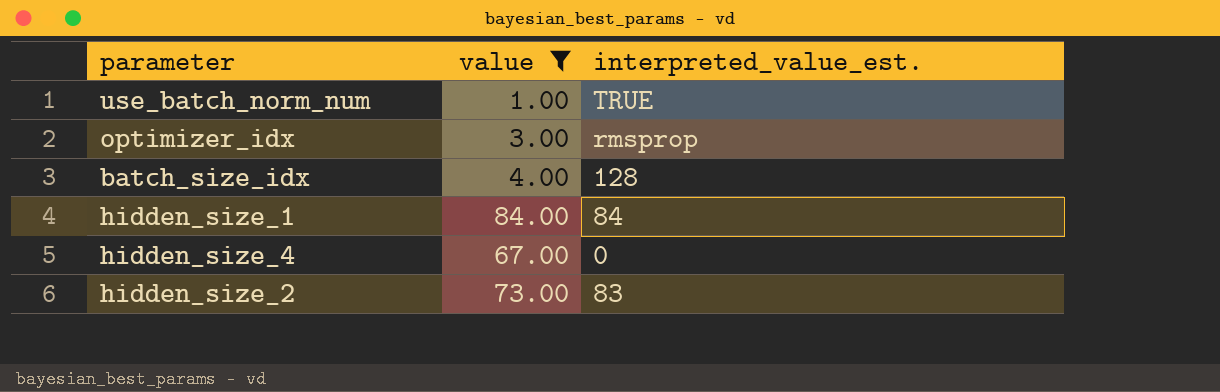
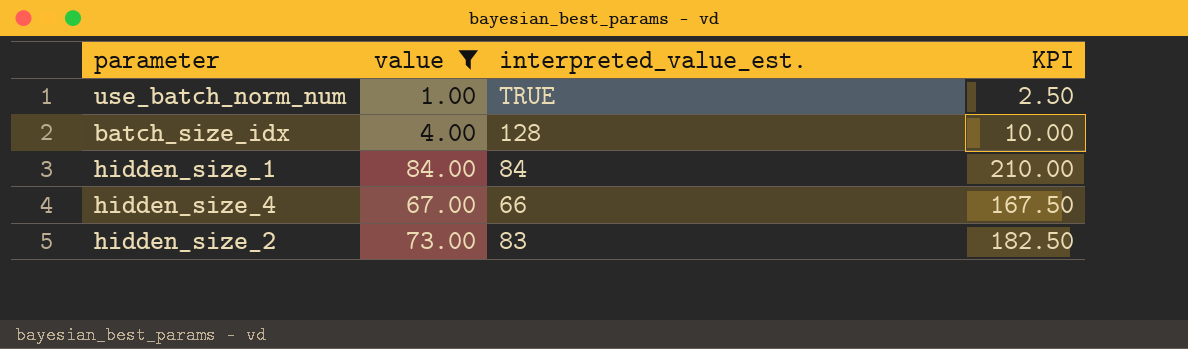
column KPI | formula: none -> [value] * 2.5
row optimizer_idx: 3.00 | rmsprop -> none
hidden_size_4 | interpreted_value_est.: 0 -> 66

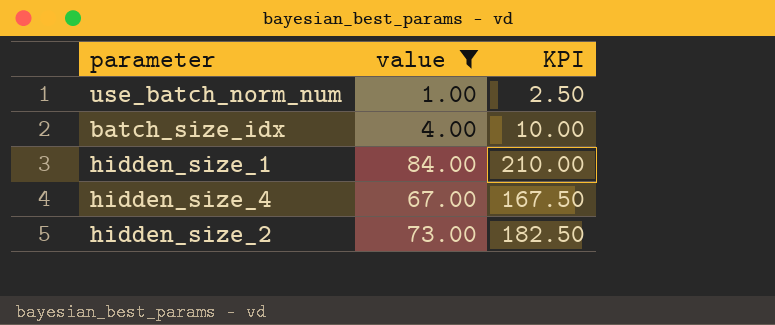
column interpreted_value_est. | position: 3 -> none

